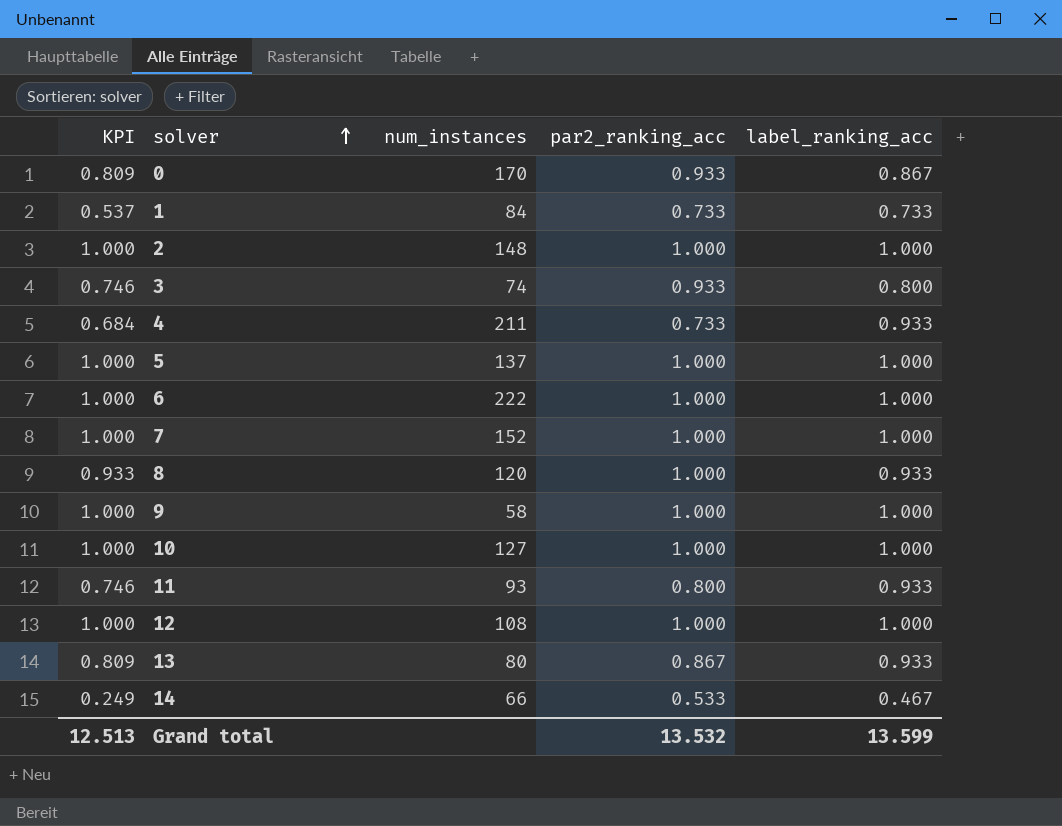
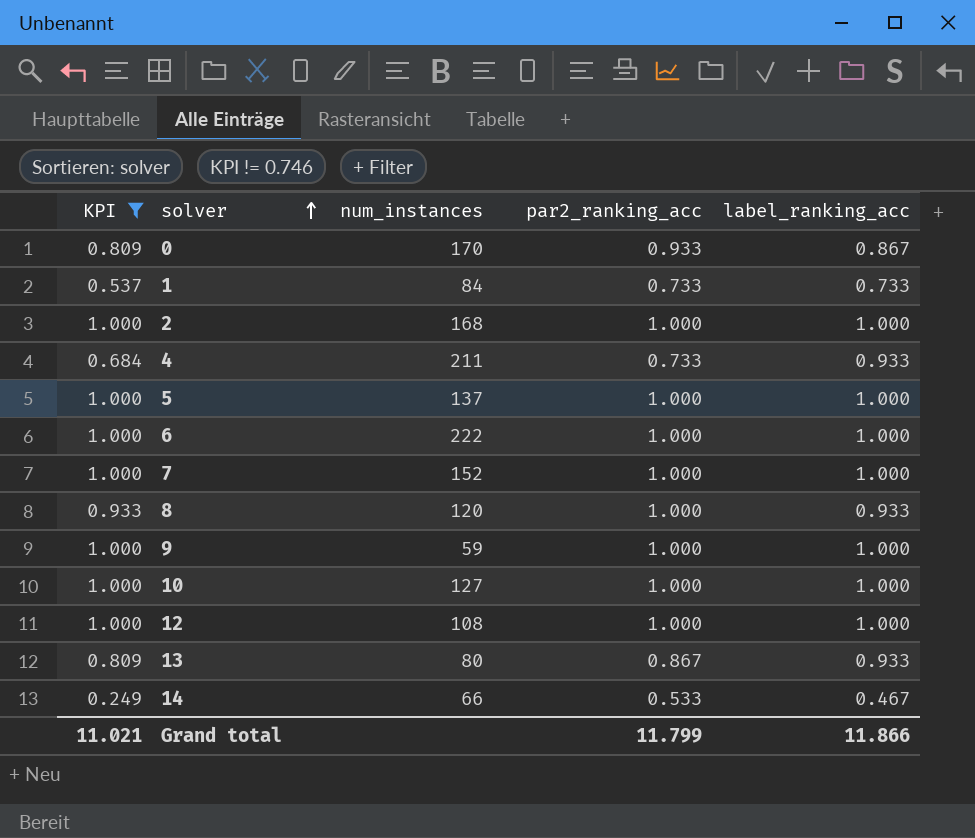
filter: none -> KPI != 0.746
2 | num_instances: 148 -> 168
9 | num_instances: 58 -> 59
Grand total | KPI: 12.513 -> 11.021
Grand total | par2_ranking_acc: 13.532 -> 11.799
Grand total | label_ranking_acc: 13.599 -> 11.866

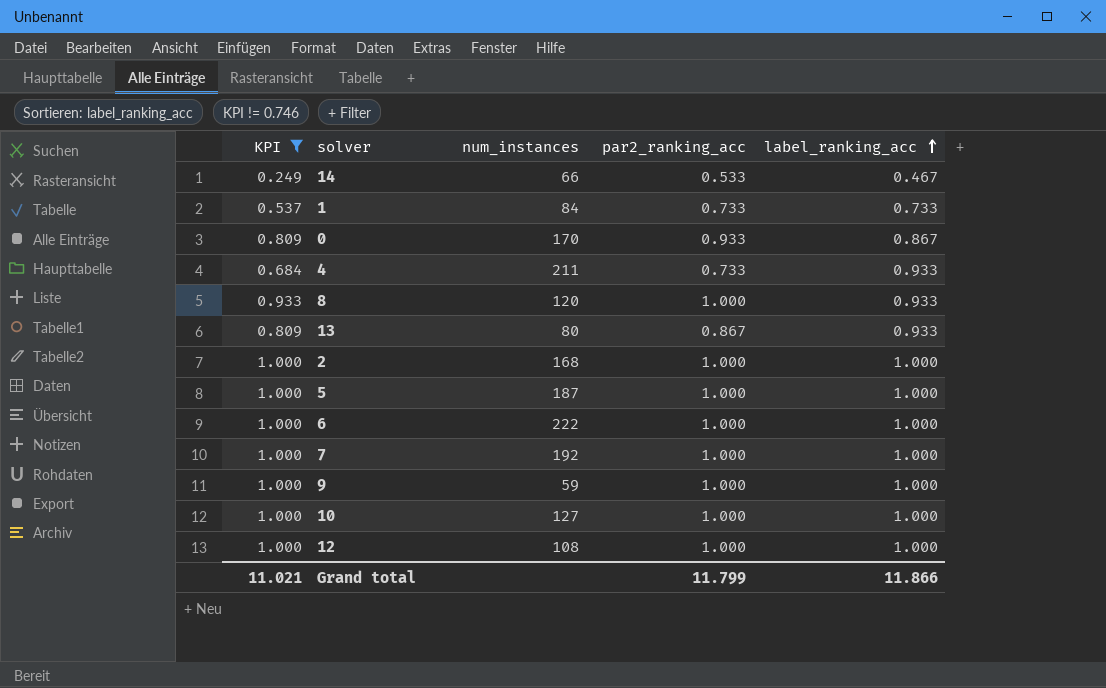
row order: solver ascending -> label_ranking_acc ascending
5 | num_instances: 137 -> 187
7 | num_instances: 152 -> 192

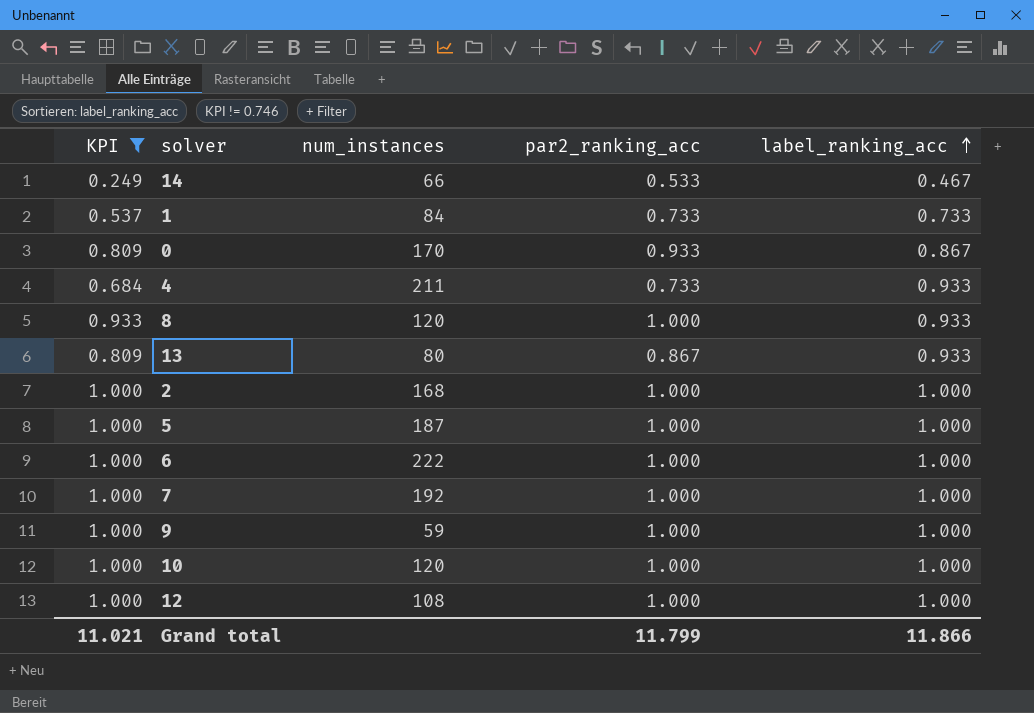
10 | num_instances: 127 -> 120

